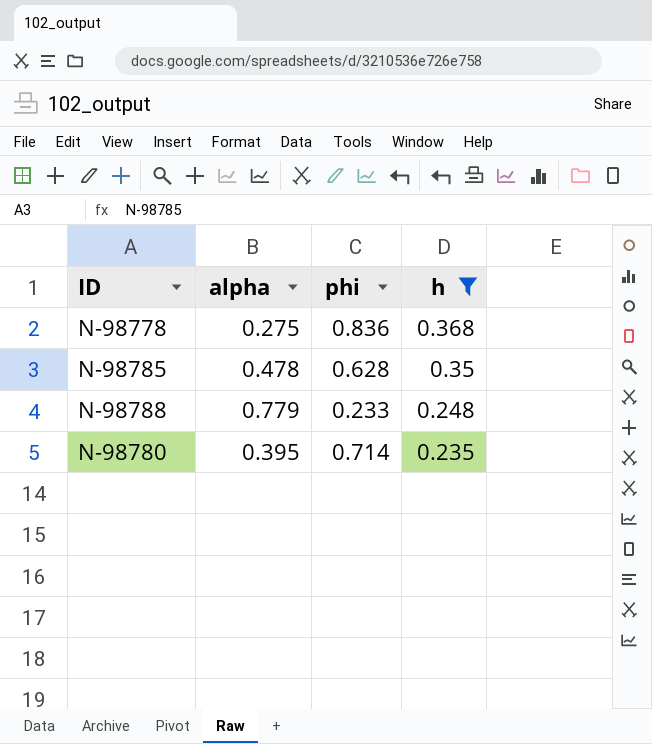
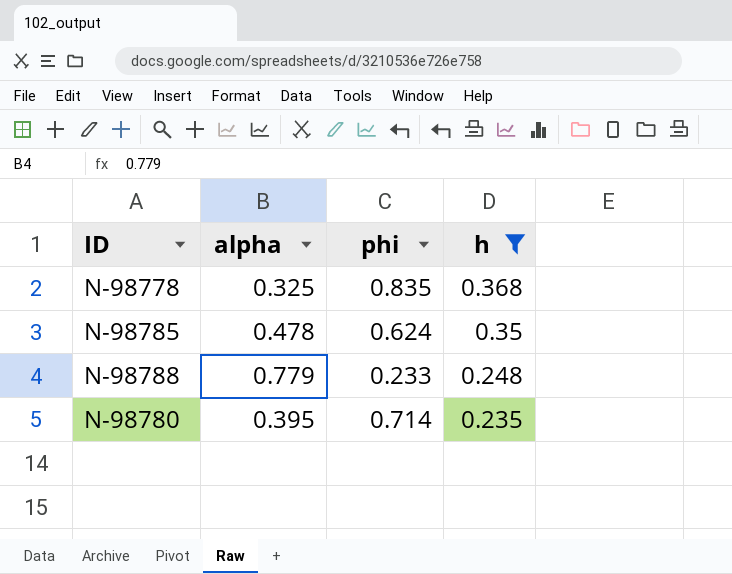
N-98778 | alpha: 0.275 -> 0.325
N-98778 | phi: 0.836 -> 0.835
N-98785 | phi: 0.628 -> 0.624

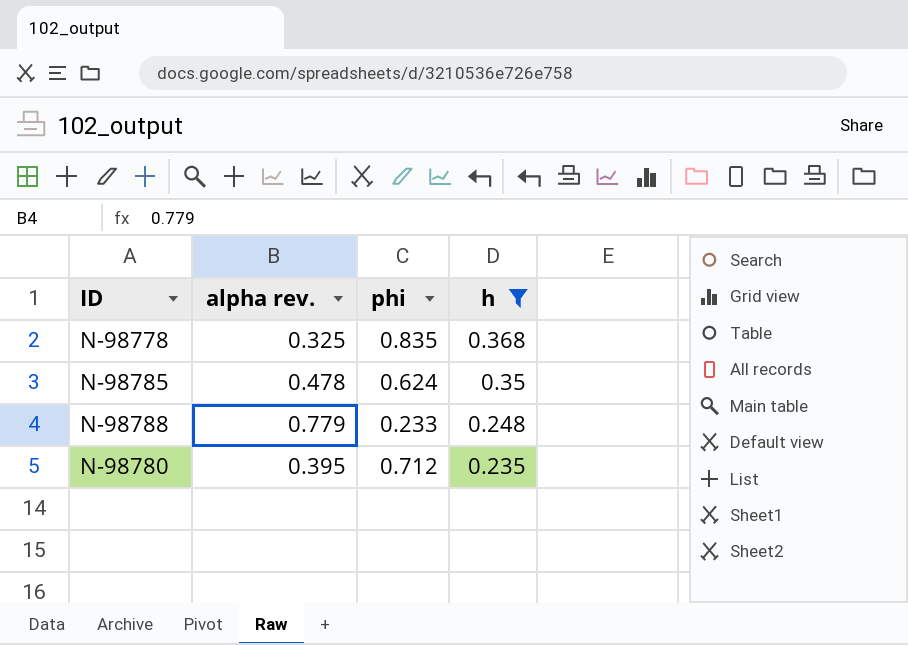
column name: alpha -> alpha rev.
N-98780 | phi: 0.714 -> 0.712

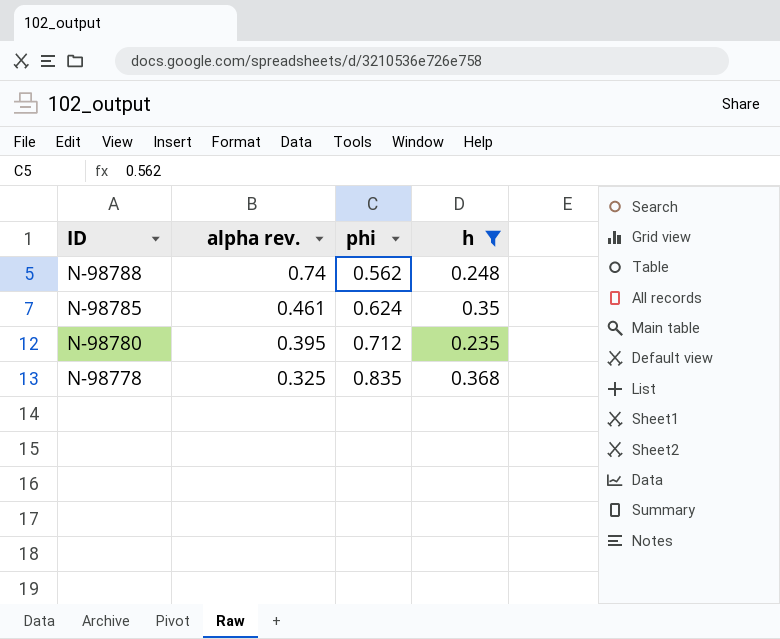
row order: h descending -> ID descending
N-98788 | alpha rev.: 0.779 -> 0.74
N-98788 | phi: 0.233 -> 0.562
N-98785 | alpha rev.: 0.478 -> 0.461

